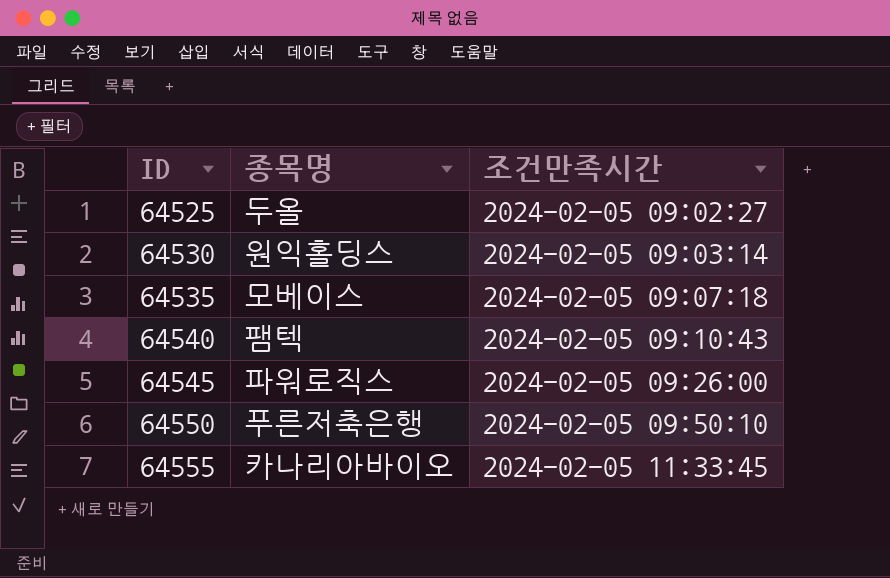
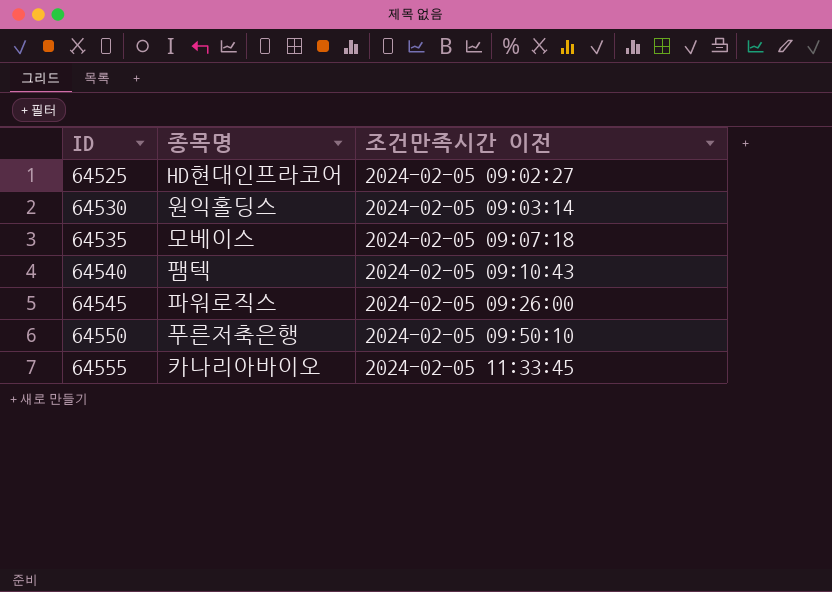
column name: 조건만족시간 -> 조건만족시간 이전
64525 | 종목명: 두올 -> HD현대인프라코어

